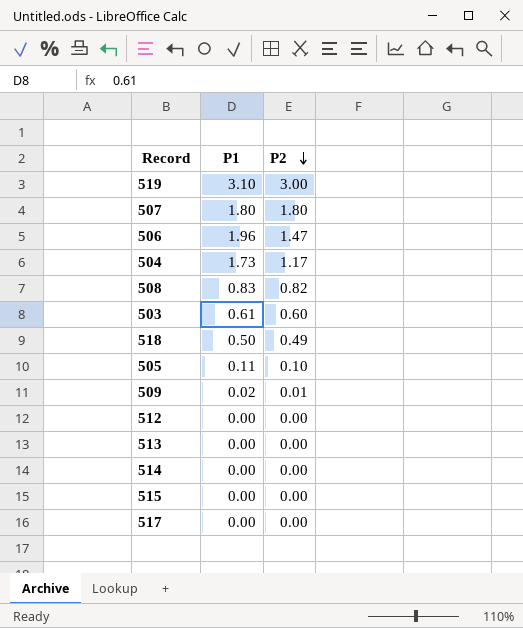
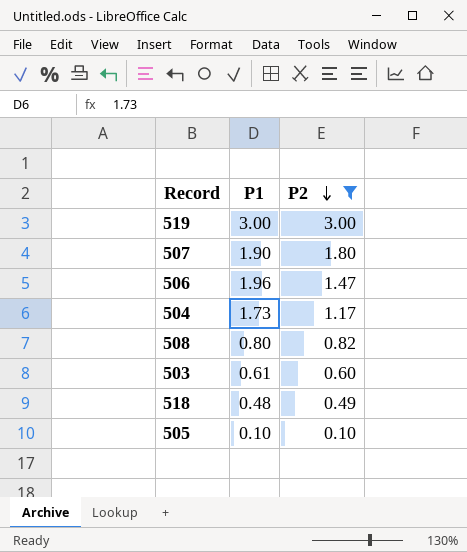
filter: none -> P2 >= 0.10
519 | P1: 3.10 -> 3.00
507 | P1: 1.80 -> 1.90
508 | P1: 0.83 -> 0.80
518 | P1: 0.50 -> 0.48
505 | P1: 0.11 -> 0.10

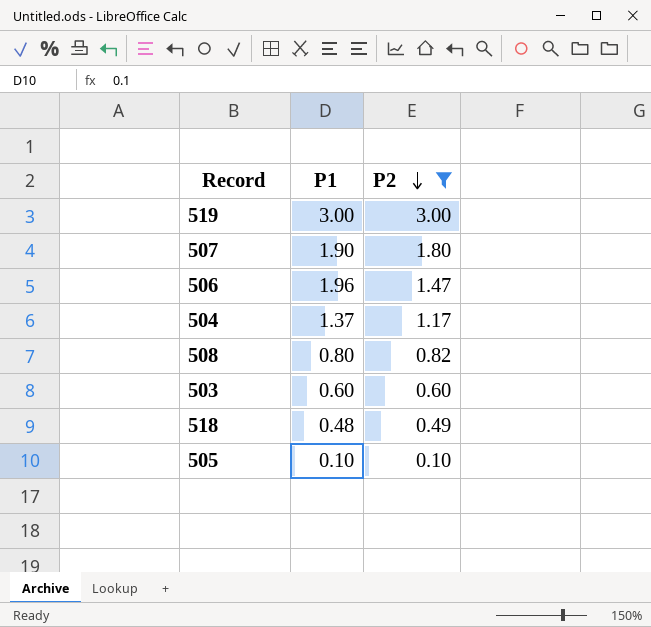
504 | P1: 1.73 -> 1.37
503 | P1: 0.61 -> 0.60

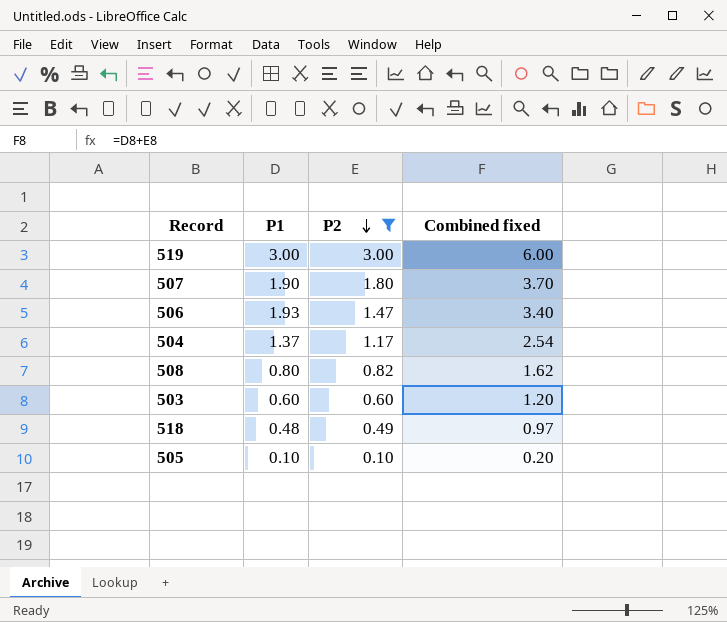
column Combined fixed | formula: none -> [P1] + [P2]
506 | P1: 1.96 -> 1.93

